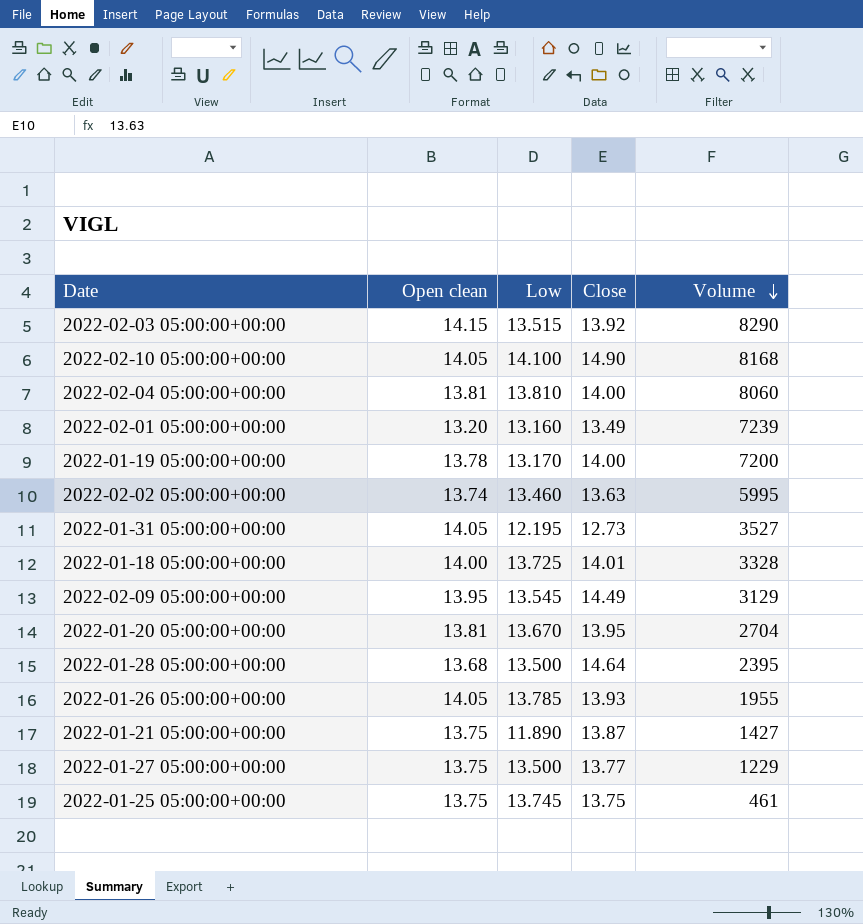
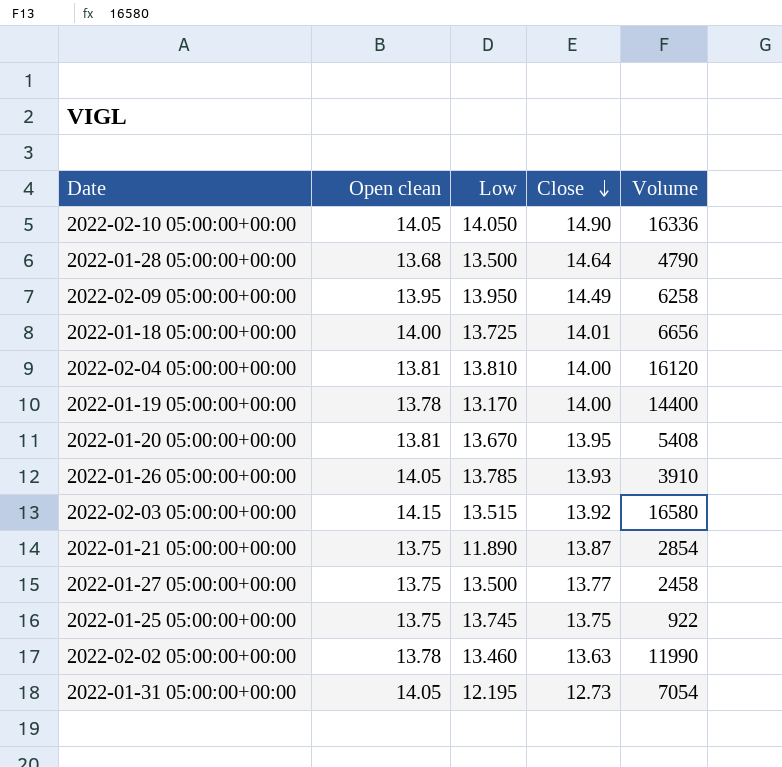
row order: Volume descending -> Close descending
row 2022-02-01 05:00:00+00:00: 13.20 | 13.160 | 13.49 | 7239 -> none
2022-02-10 05:00:00+00:00 | Low: 14.100 -> 14.050
2022-02-10 05:00:00+00:00 | Volume: 8168 -> 16336
2022-01-28 05:00:00+00:00 | Volume: 2395 -> 4790
2022-02-09 05:00:00+00:00 | Low: 13.545 -> 13.950
2022-02-09 05:00:00+00:00 | Volume: 3129 -> 6258
2022-01-18 05:00:00+00:00 | Volume: 3328 -> 6656
2022-02-04 05:00:00+00:00 | Volume: 8060 -> 16120
2022-01-19 05:00:00+00:00 | Volume: 7200 -> 14400
2022-01-20 05:00:00+00:00 | Volume: 2704 -> 5408
2022-01-26 05:00:00+00:00 | Volume: 1955 -> 3910
2022-02-03 05:00:00+00:00 | Volume: 8290 -> 16580
2022-01-21 05:00:00+00:00 | Volume: 1427 -> 2854
2022-01-27 05:00:00+00:00 | Volume: 1229 -> 2458
2022-01-25 05:00:00+00:00 | Volume: 461 -> 922
2022-02-02 05:00:00+00:00 | Open clean: 13.74 -> 13.78
2022-02-02 05:00:00+00:00 | Volume: 5995 -> 11990
2022-01-31 05:00:00+00:00 | Volume: 3527 -> 7054

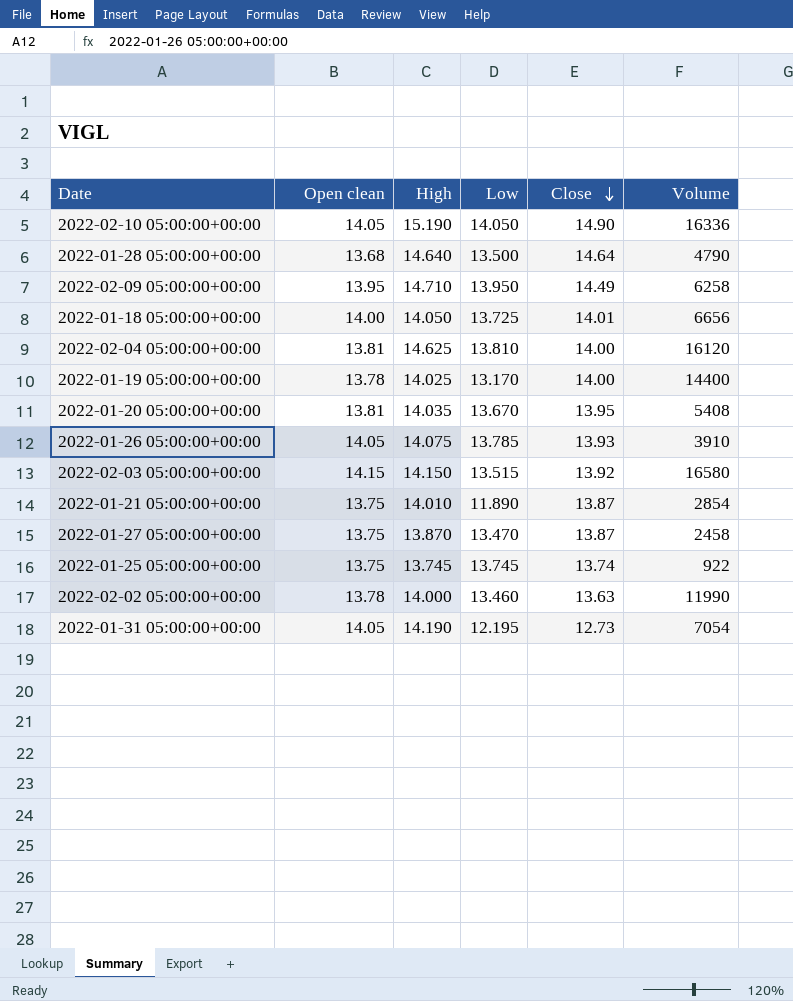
column High | position: none -> 3
2022-01-27 05:00:00+00:00 | Low: 13.500 -> 13.470
2022-01-27 05:00:00+00:00 | Close: 13.77 -> 13.87
2022-01-25 05:00:00+00:00 | Close: 13.75 -> 13.74

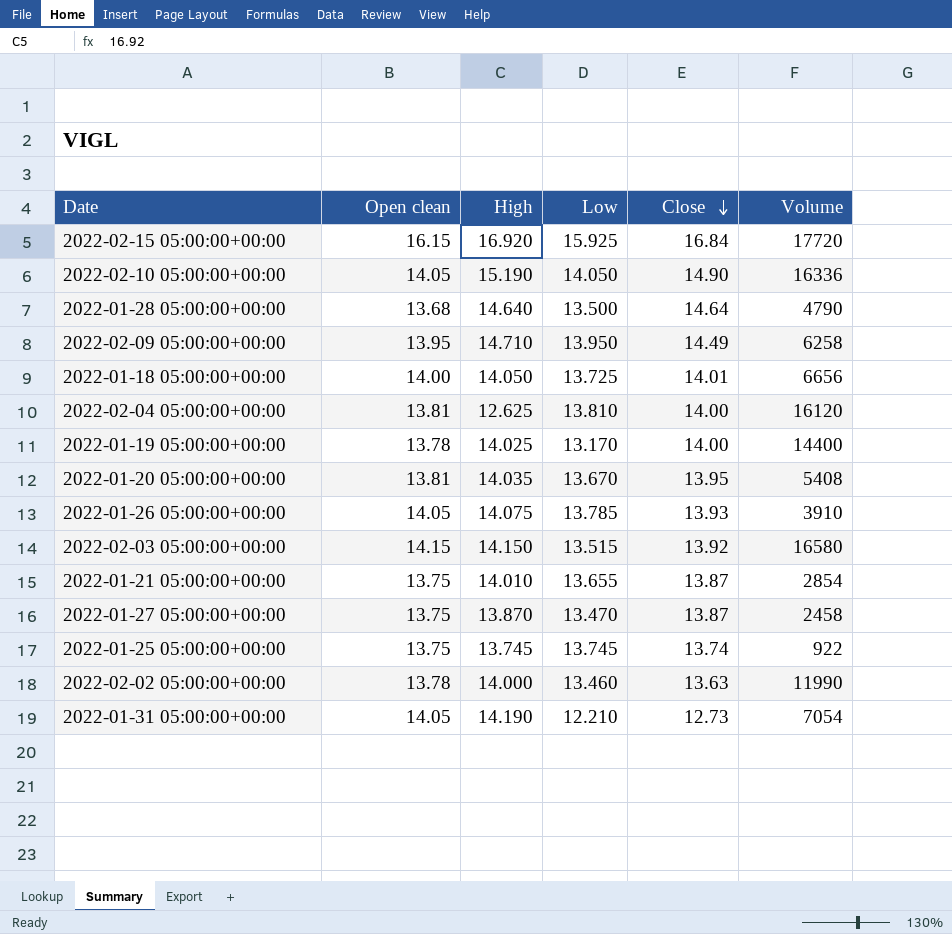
row 2022-02-15 05:00:00+00:00: none -> 16.15 | 16.920 | 15.925 | 16.84 | 17720
2022-02-04 05:00:00+00:00 | High: 14.625 -> 12.625
2022-01-21 05:00:00+00:00 | Low: 11.890 -> 13.655
2022-01-31 05:00:00+00:00 | Low: 12.195 -> 12.210

